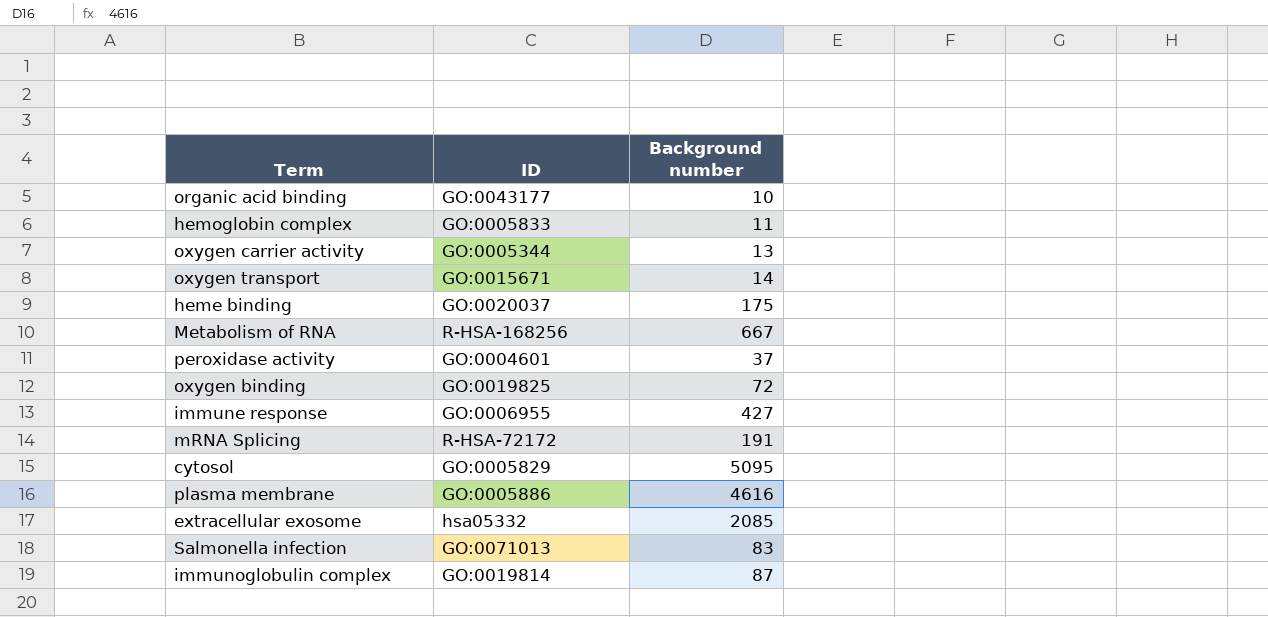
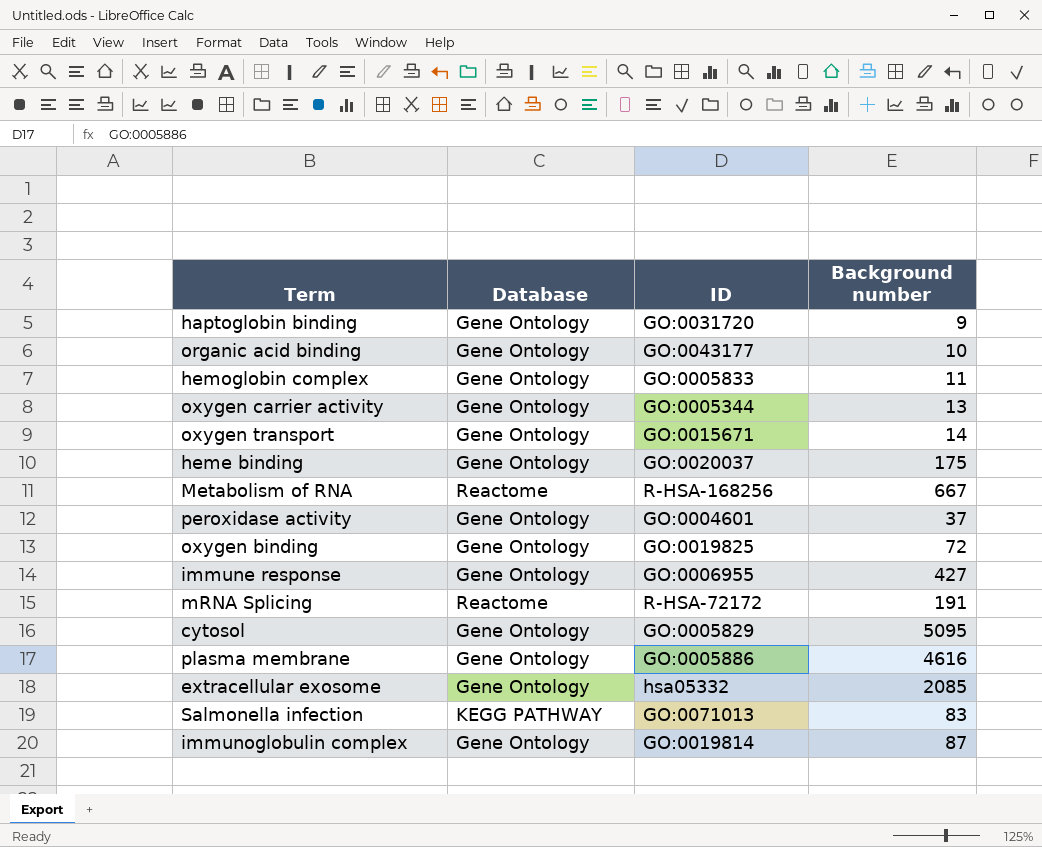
column Database | position: none -> 2
row haptoglobin binding: none -> Gene Ontology | GO:0031720 | 9

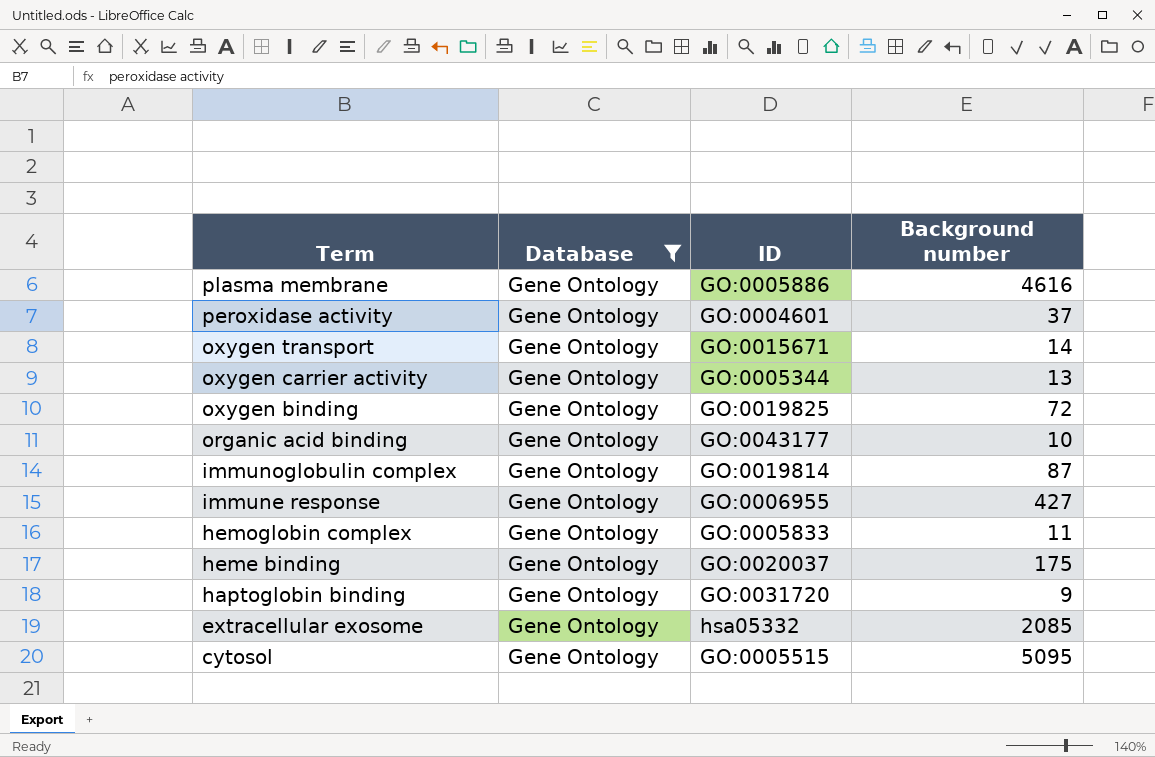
filter: none -> Database = Gene Ontology
row order: none -> Term descending
cytosol | ID: GO:0005829 -> GO:0005515

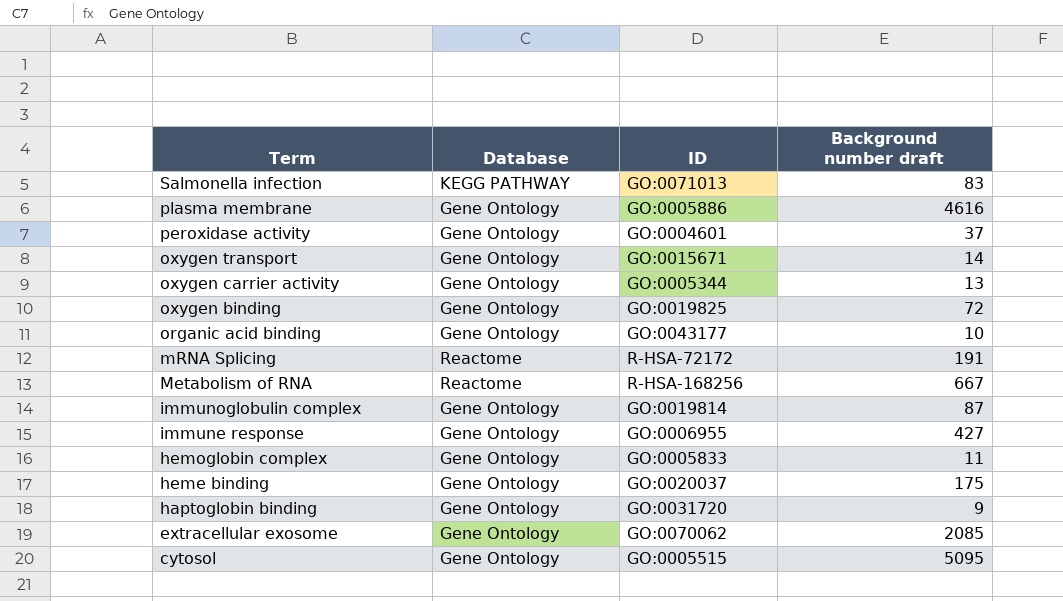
filter: Database = Gene Ontology -> none
column name: Background number -> Background number draft
extracellular exosome | ID: hsa05332 -> GO:0070062

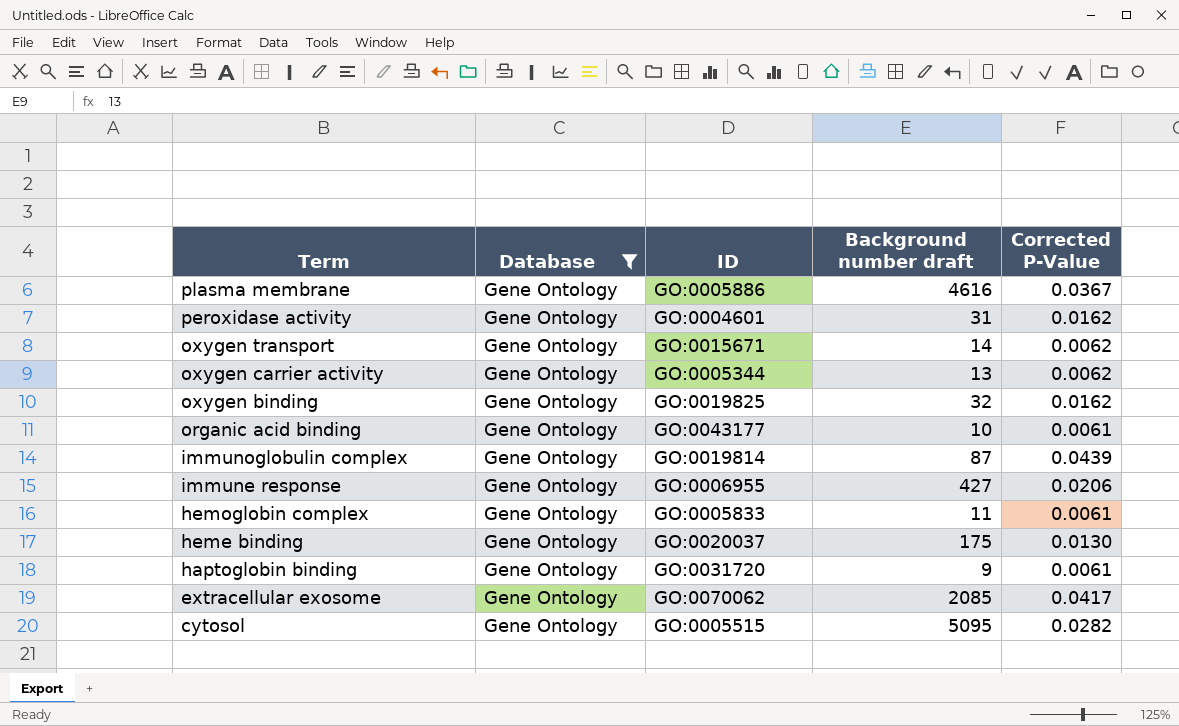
filter: none -> Database = Gene Ontology
column Corrected P-Value | position: none -> 5
peroxidase activity | Background number draft: 37 -> 31
oxygen binding | Background number draft: 72 -> 32

